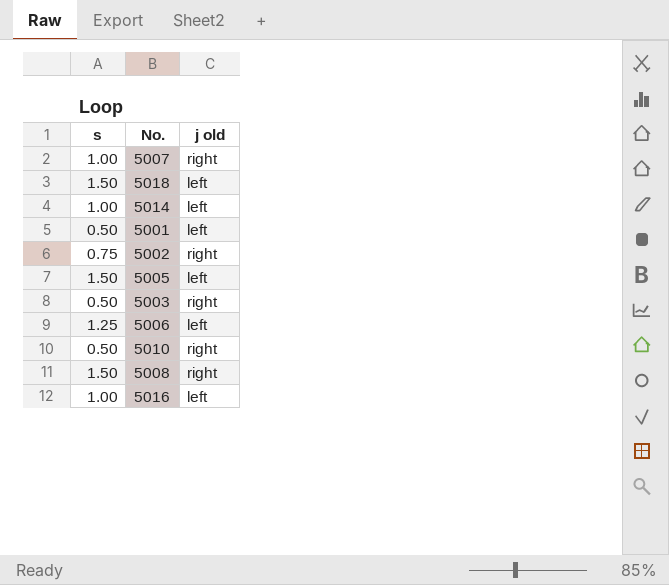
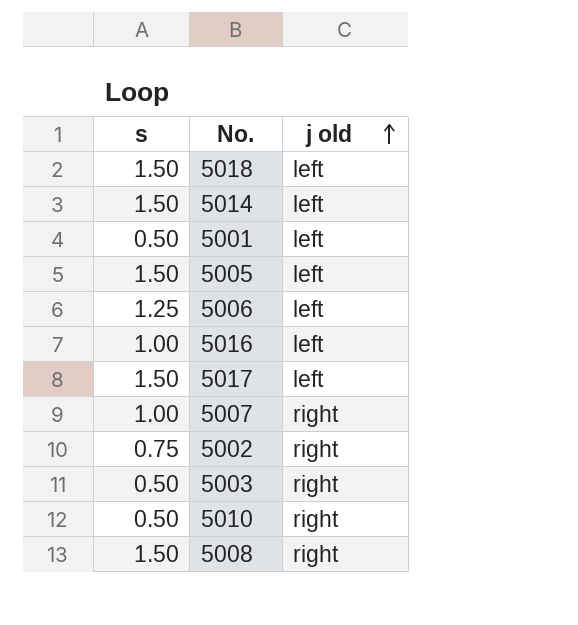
row order: none -> j old ascending
5014 | s: 1.00 -> 1.50
row 5017: none -> 1.50 | left

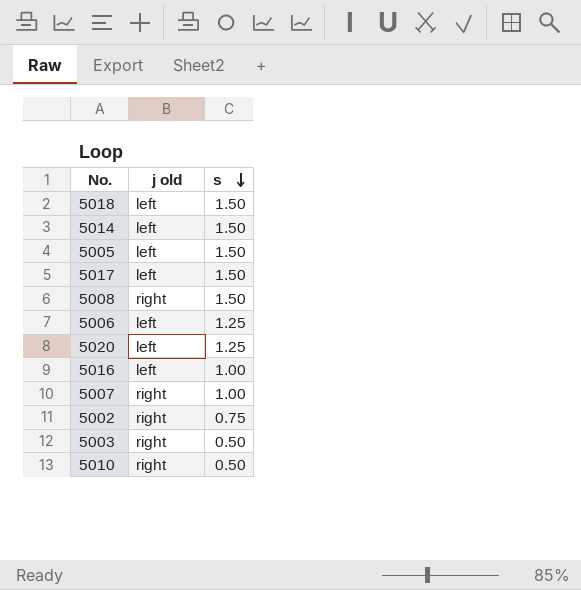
row order: j old ascending -> s descending
column s | position: 1 -> 3
row 5001: 0.50 | left -> none
row 5020: none -> left | 1.25

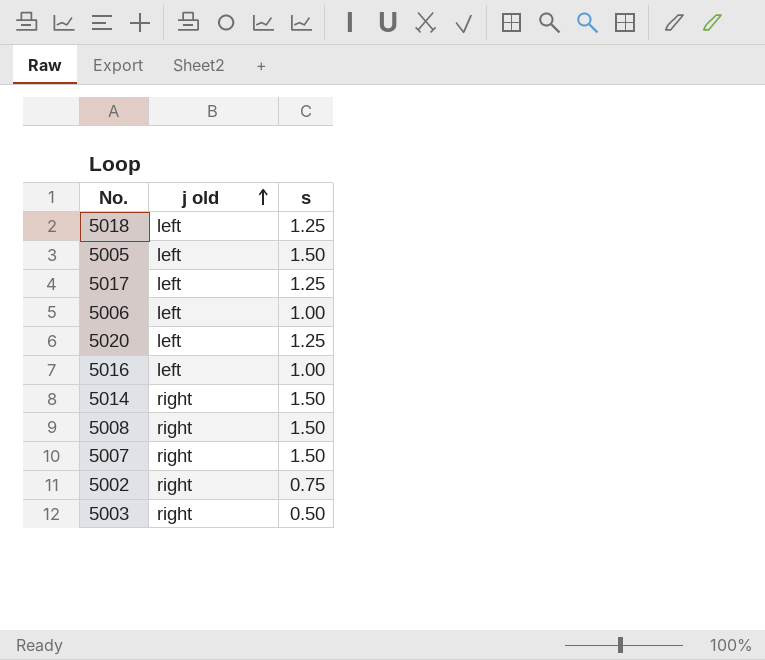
row order: s descending -> j old ascending
row 5010: right | 0.50 -> none
5018 | s: 1.50 -> 1.25
5017 | s: 1.50 -> 1.25
5006 | s: 1.25 -> 1.00
5014 | j old: left -> right
5007 | s: 1.00 -> 1.50

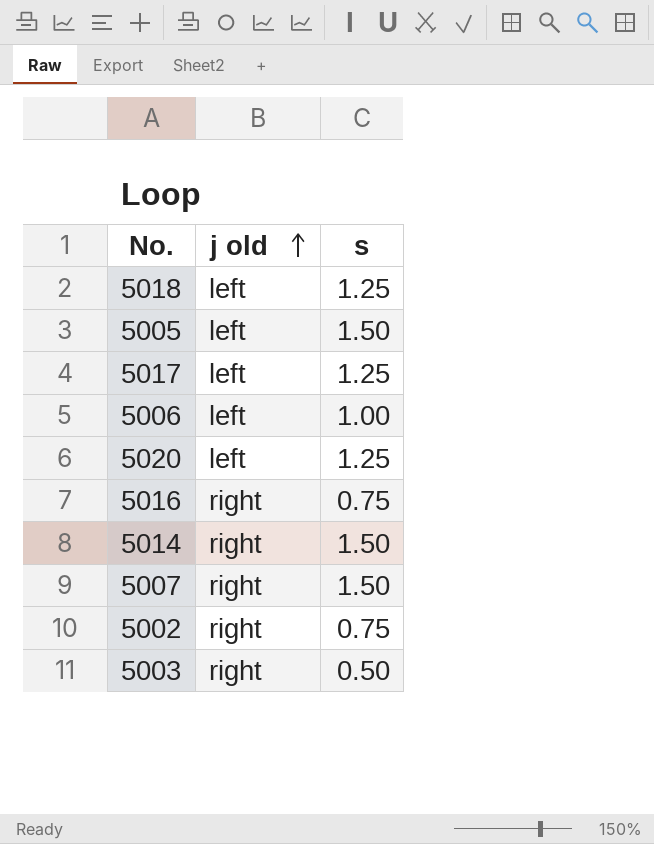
row 5008: right | 1.50 -> none
5016 | j old: left -> right
5016 | s: 1.00 -> 0.75

